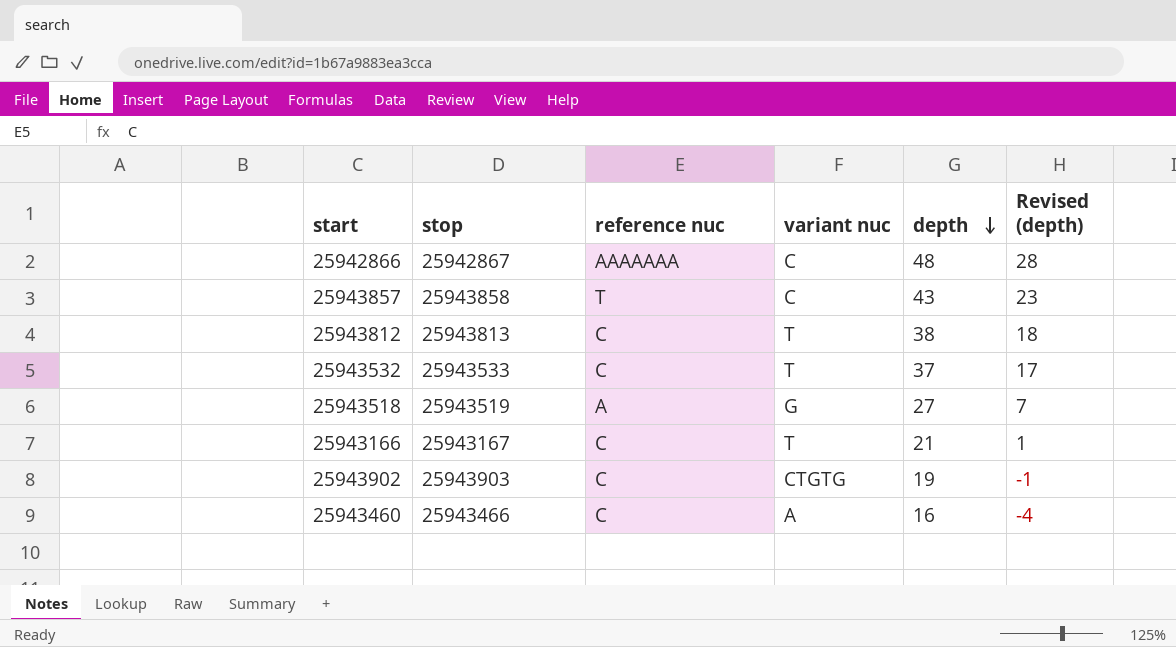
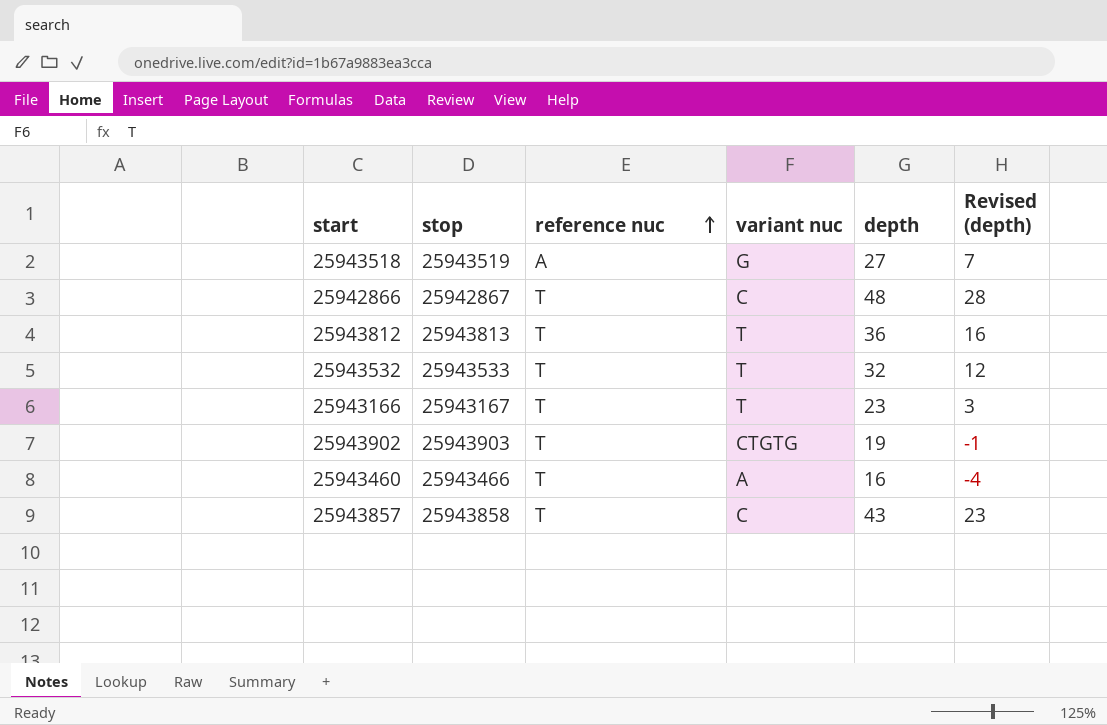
row order: depth descending -> reference nuc ascending
25942866 | reference nuc: AAAAAAA -> T
25943812 | reference nuc: C -> T
25943812 | depth: 38 -> 36
25943812 | Revised (depth): 18 -> 16
25943532 | reference nuc: C -> T
25943532 | depth: 37 -> 32
25943532 | Revised (depth): 17 -> 12
25943166 | reference nuc: C -> T
25943166 | depth: 21 -> 23
25943166 | Revised (depth): 1 -> 3
25943902 | reference nuc: C -> T
25943460 | reference nuc: C -> T

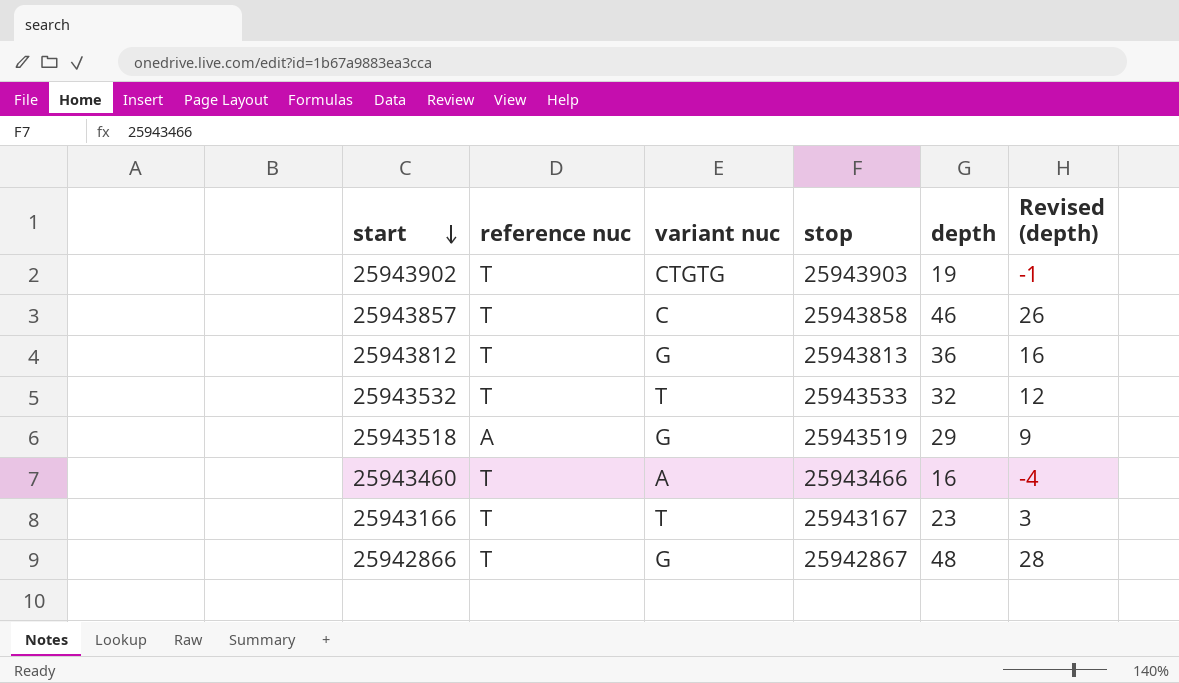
row order: reference nuc ascending -> start descending
column stop | position: 2 -> 4
25943857 | depth: 43 -> 46
25943857 | Revised (depth): 23 -> 26
25943812 | variant nuc: T -> G
25943518 | depth: 27 -> 29
25943518 | Revised (depth): 7 -> 9
25942866 | variant nuc: C -> G

